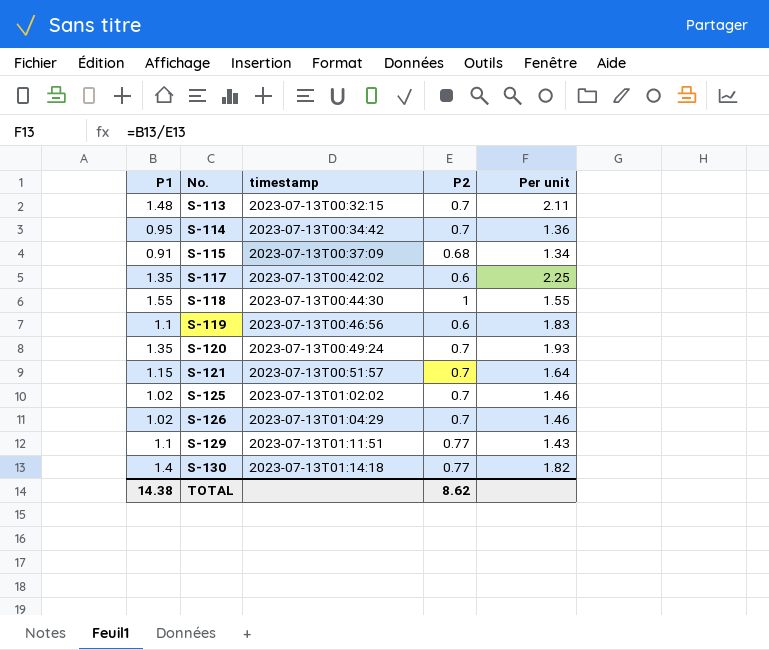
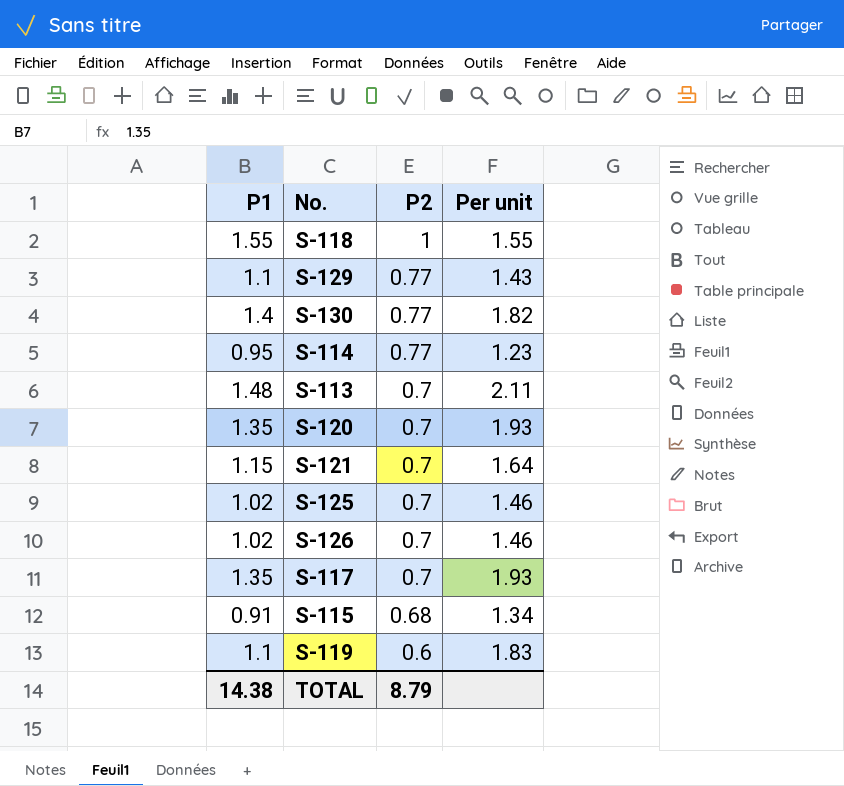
row order: No. ascending -> P2 descending
column timestamp | position: 3 -> none
S-114 | P2: 0.7 -> 0.77
S-114 | Per unit: 1.36 -> 1.23
S-117 | P2: 0.6 -> 0.7
S-117 | Per unit: 2.25 -> 1.93
TOTAL | P2: 8.62 -> 8.79

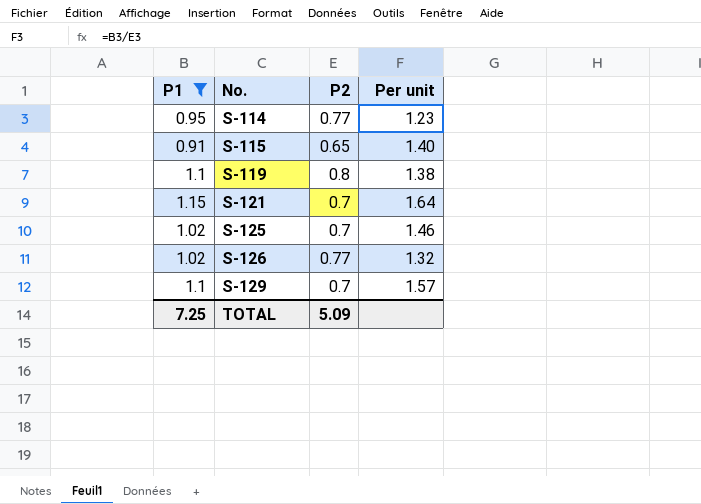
filter: none -> P1 <= 1.15
row order: P2 descending -> No. ascending
S-115 | P2: 0.68 -> 0.65
S-115 | Per unit: 1.34 -> 1.40
S-119 | P2: 0.6 -> 0.8
S-119 | Per unit: 1.83 -> 1.38
S-126 | P2: 0.7 -> 0.77
S-126 | Per unit: 1.46 -> 1.32
S-129 | P2: 0.77 -> 0.7
S-129 | Per unit: 1.43 -> 1.57
TOTAL | P1: 14.38 -> 7.25
TOTAL | P2: 8.79 -> 5.09

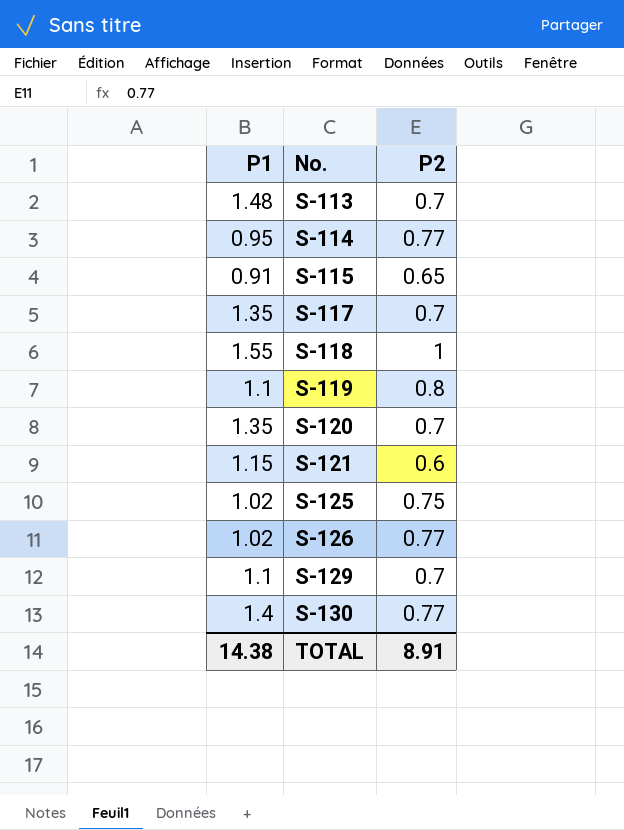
filter: P1 <= 1.15 -> none
column Per unit | formula: [P1] / [P2] -> none
S-121 | P2: 0.7 -> 0.6
S-125 | P2: 0.7 -> 0.75
TOTAL | P1: 7.25 -> 14.38
TOTAL | P2: 5.09 -> 8.91

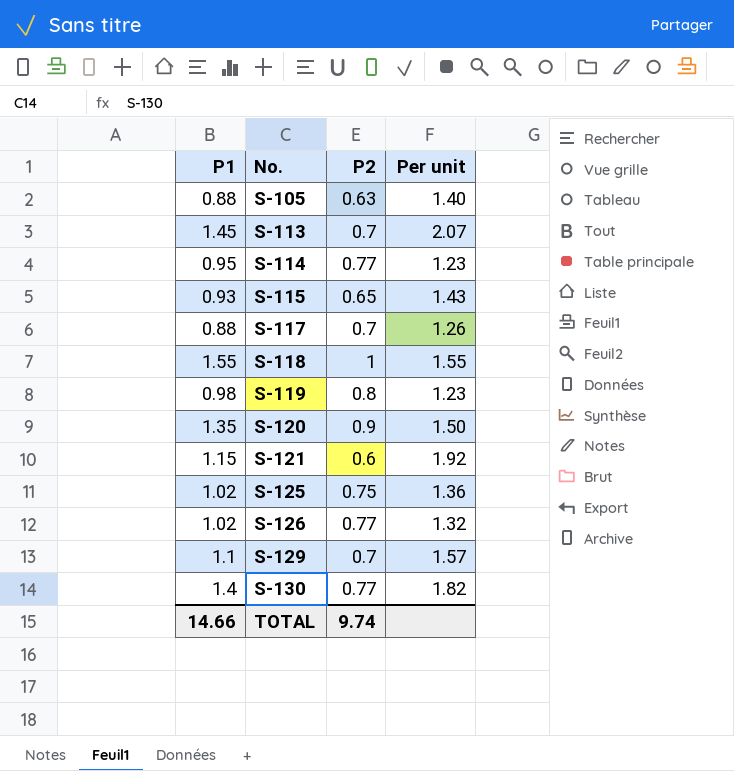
column Per unit | formula: none -> [P1] / [P2]
row S-105: none -> 0.88 | 0.63 | 1.40
S-113 | P1: 1.48 -> 1.45
S-115 | P1: 0.91 -> 0.93
S-117 | P1: 1.35 -> 0.88
S-119 | P1: 1.1 -> 0.98
S-120 | P2: 0.7 -> 0.9
TOTAL | P1: 14.38 -> 14.66
TOTAL | P2: 8.91 -> 9.74

